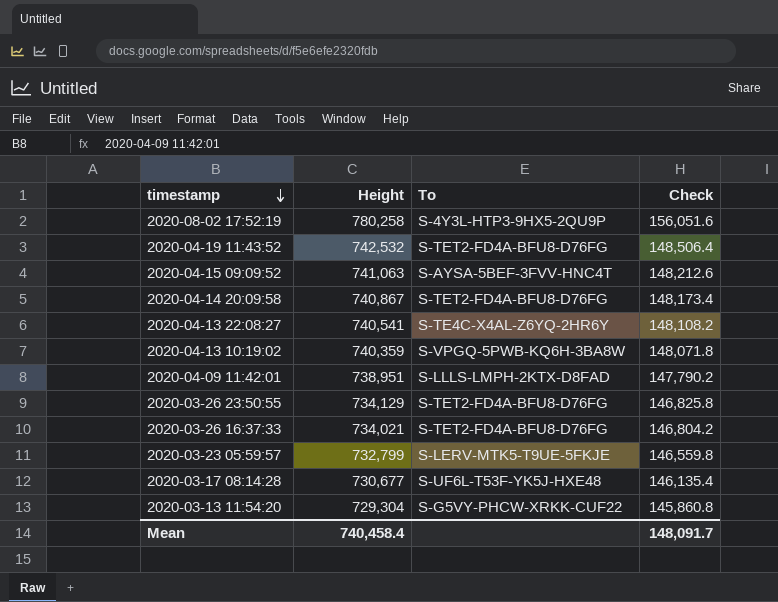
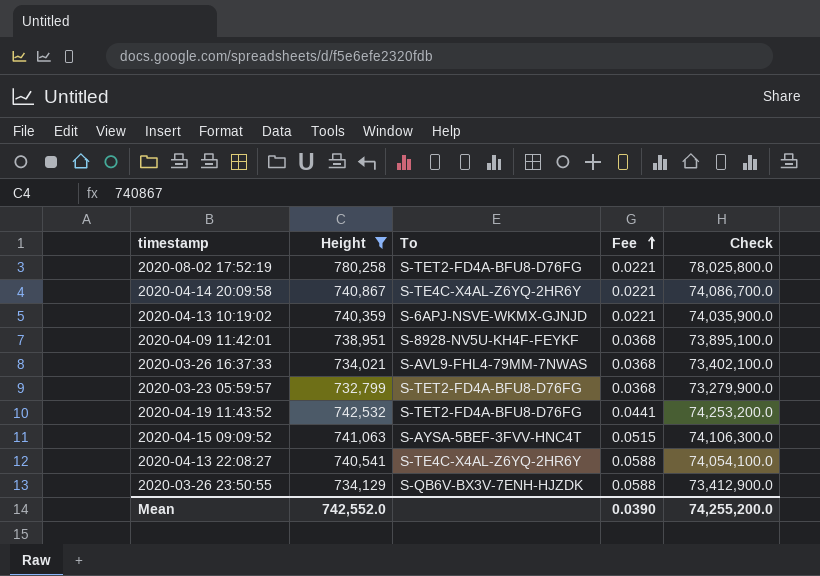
filter: none -> Height >= 732,799
row order: timestamp descending -> Fee ascending
column Fee | position: none -> 4
column Check | formula: [Height] * 0.2 -> [Height] * 100
2020-08-02 17:52:19 | To: S-4Y3L-HTP3-9HX5-2QU9P -> S-TET2-FD4A-BFU8-D76FG
2020-04-14 20:09:58 | To: S-TET2-FD4A-BFU8-D76FG -> S-TE4C-X4AL-Z6YQ-2HR6Y
2020-04-13 10:19:02 | To: S-VPGQ-5PWB-KQ6H-3BA8W -> S-6APJ-NSVE-WKMX-GJNJD
2020-04-09 11:42:01 | To: S-LLLS-LMPH-2KTX-D8FAD -> S-8928-NV5U-KH4F-FEYKF
2020-03-26 16:37:33 | To: S-TET2-FD4A-BFU8-D76FG -> S-AVL9-FHL4-79MM-7NWAS
2020-03-23 05:59:57 | To: S-LERV-MTK5-T9UE-5FKJE -> S-TET2-FD4A-BFU8-D76FG
2020-03-26 23:50:55 | To: S-TET2-FD4A-BFU8-D76FG -> S-QB6V-BX3V-7ENH-HJZDK
Mean | Height: 740,458.4 -> 742,552.0
Mean | Check: 148,091.7 -> 74,255,200.0

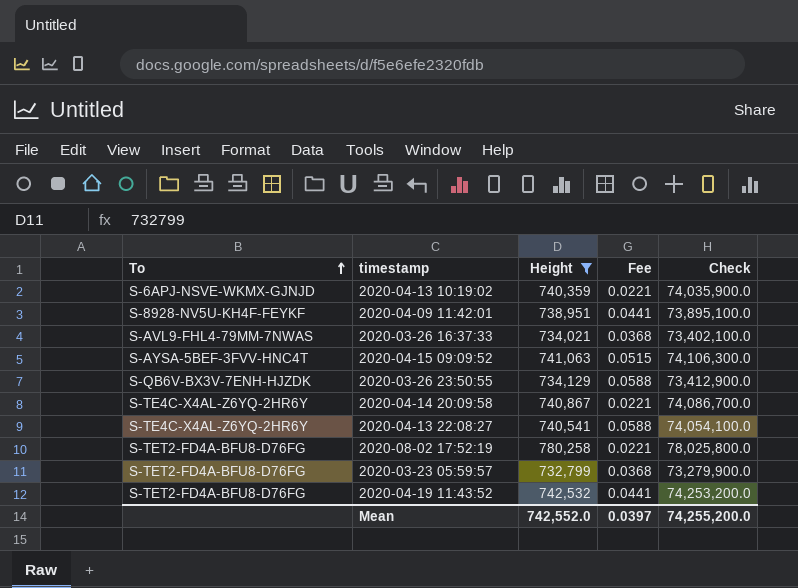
row order: Fee ascending -> To ascending
column To | position: 3 -> 1
2020-04-09 11:42:01 | Fee: 0.0368 -> 0.0441
Mean | Fee: 0.0390 -> 0.0397

